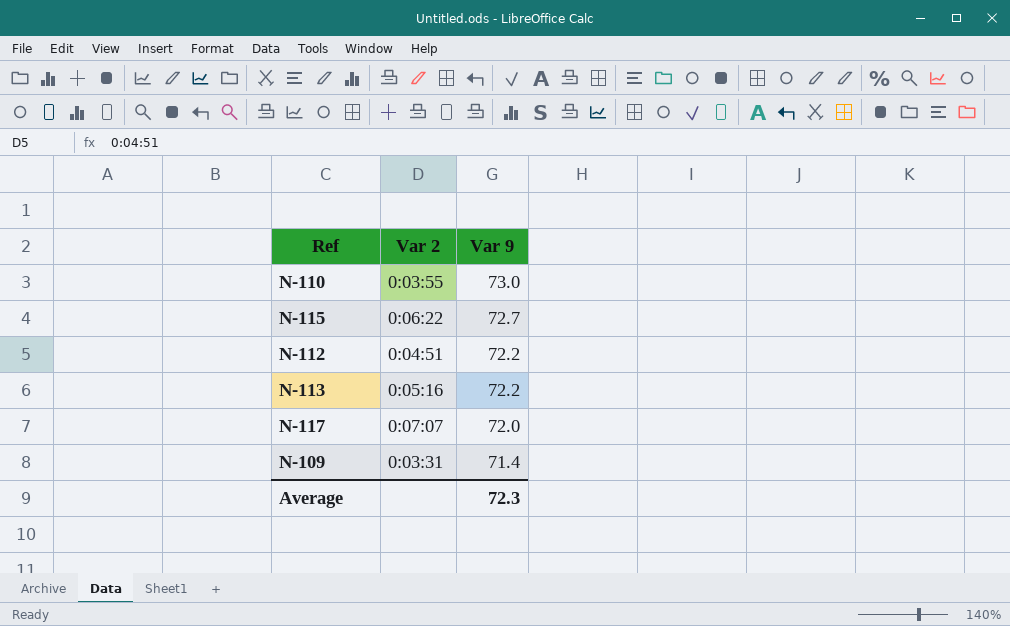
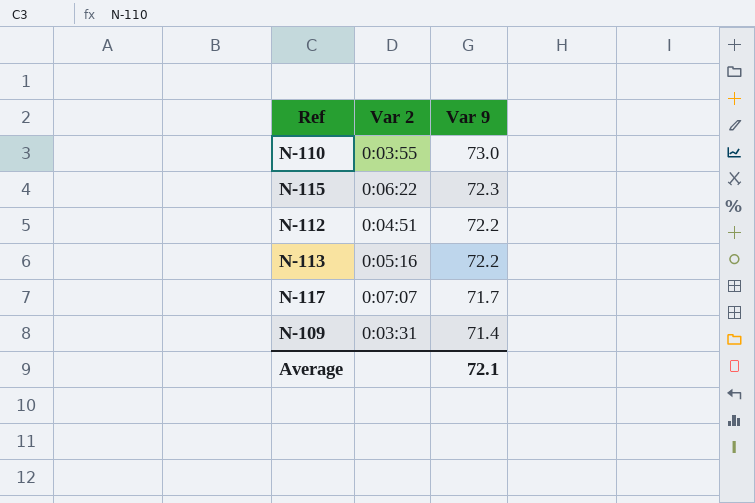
N-115 | Var 9: 72.7 -> 72.3
N-117 | Var 9: 72.0 -> 71.7
Average | Var 9: 72.3 -> 72.1

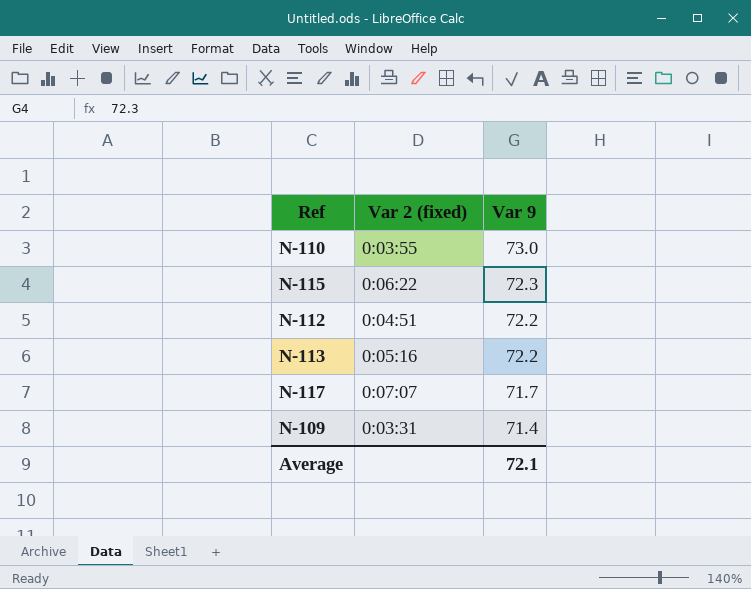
column name: Var 2 -> Var 2 (fixed)

